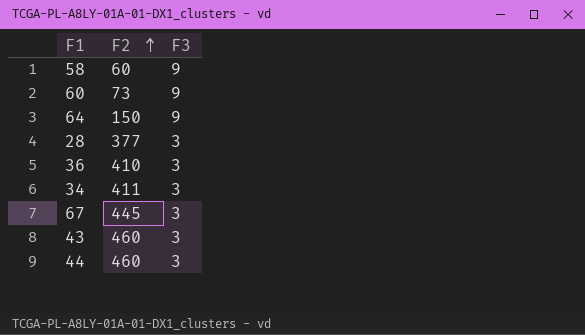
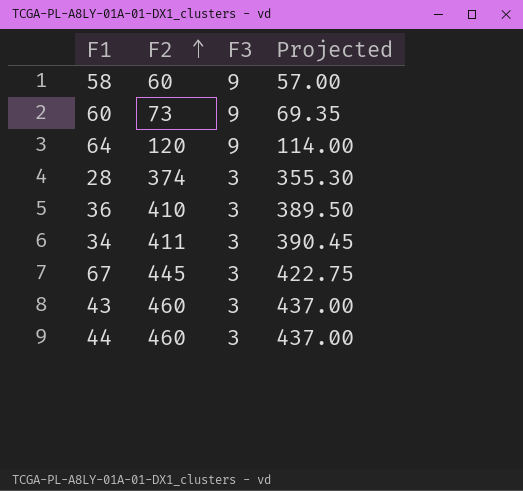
column Projected | formula: none -> [F2] * 0.95
64 | F2: 150 -> 120
28 | F2: 377 -> 374

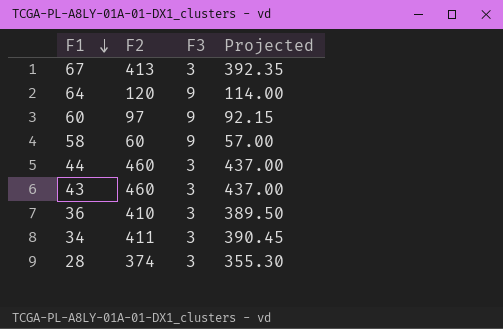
row order: F2 ascending -> F1 descending
67 | F2: 445 -> 413
67 | Projected: 422.75 -> 392.35
60 | F2: 73 -> 97
60 | Projected: 69.35 -> 92.15

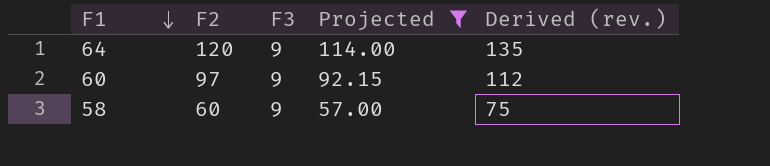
filter: none -> Projected <= 114.00
column Derived (rev.) | formula: none -> [F2] + 15

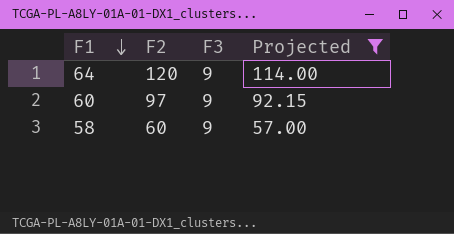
column Derived (rev.) | formula: [F2] + 15 -> none

